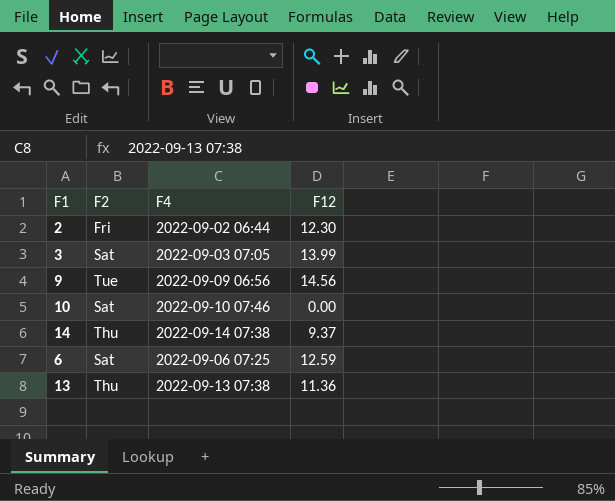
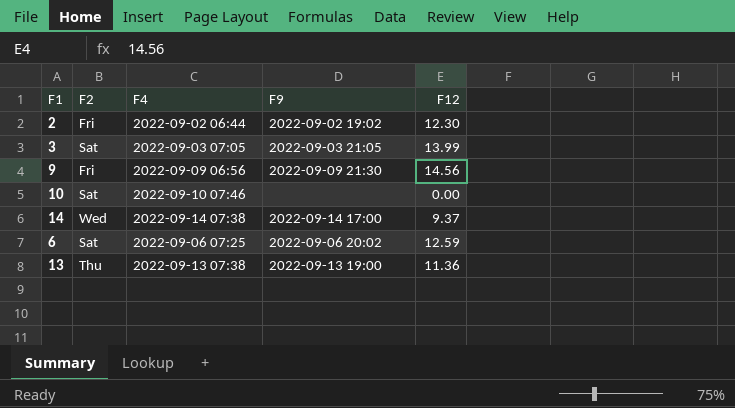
column F9 | position: none -> 4
9 | F2: Tue -> Fri
14 | F2: Thu -> Wed

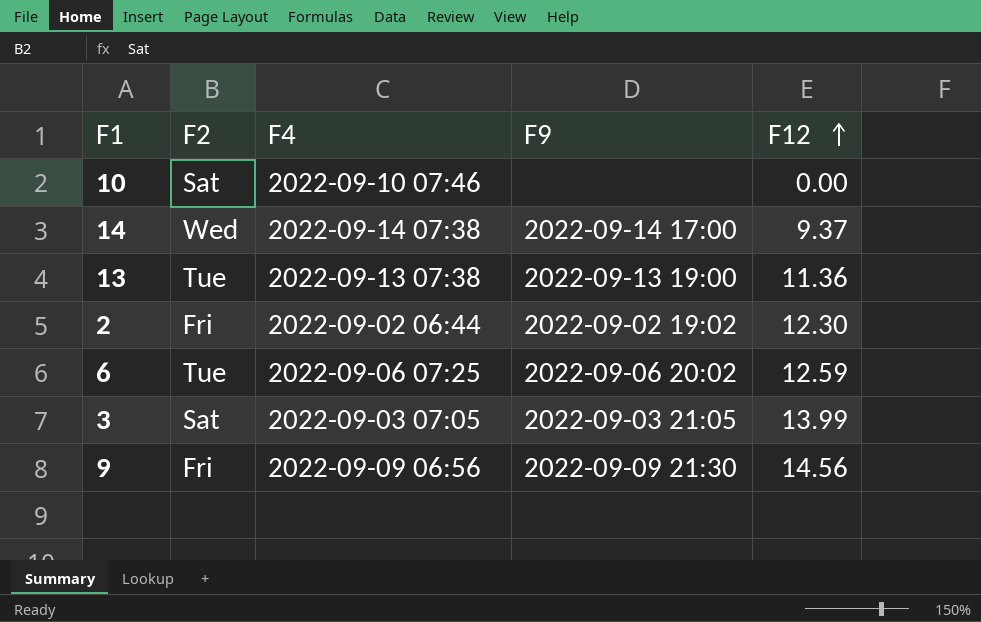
row order: none -> F12 ascending
13 | F2: Thu -> Tue
6 | F2: Sat -> Tue

